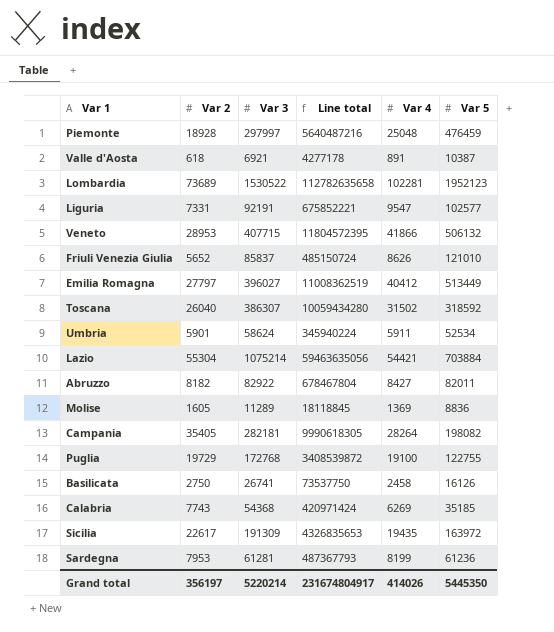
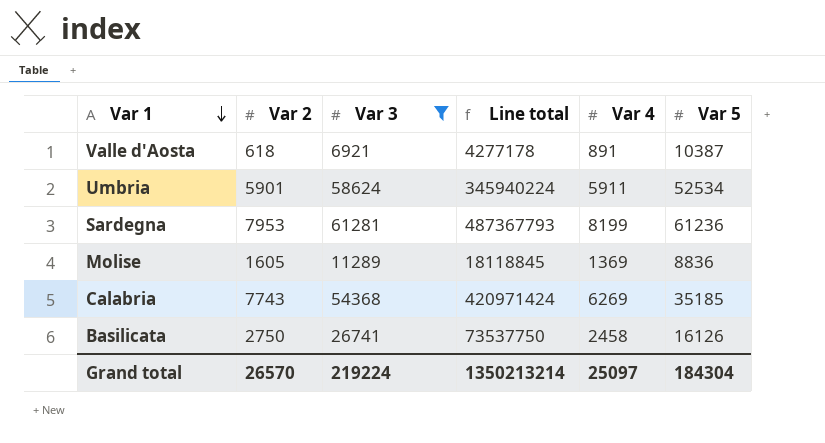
filter: none -> Var 3 <= 61281
row order: none -> Var 1 descending
Grand total | Var 2: 356197 -> 26570
Grand total | Var 3: 5220214 -> 219224
Grand total | Line total: 231674804917 -> 1350213214
Grand total | Var 4: 414026 -> 25097
Grand total | Var 5: 5445350 -> 184304

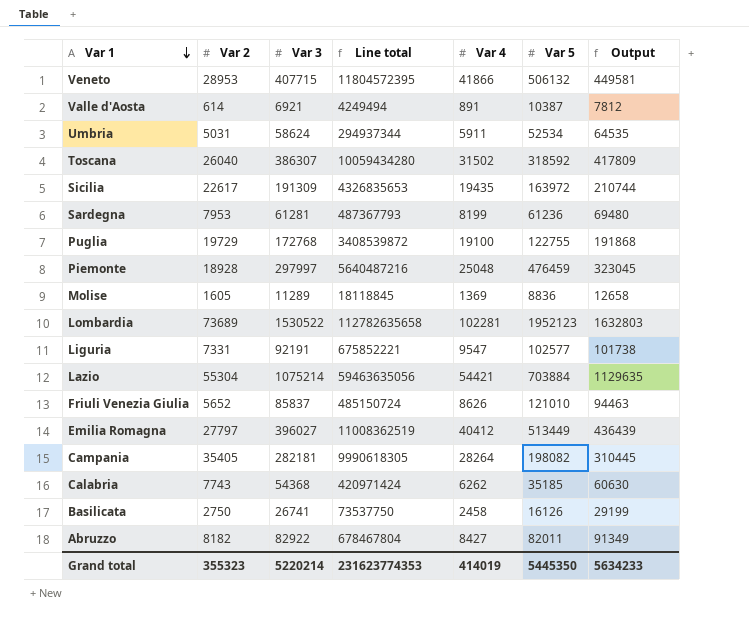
filter: Var 3 <= 61281 -> none
column Output | formula: none -> [Var 3] + [Var 4]
Valle d'Aosta | Var 2: 618 -> 614
Valle d'Aosta | Line total: 4277178 -> 4249494
Umbria | Var 2: 5901 -> 5031
Umbria | Line total: 345940224 -> 294937344
Calabria | Var 4: 6269 -> 6262
Grand total | Var 2: 26570 -> 355323
Grand total | Var 3: 219224 -> 5220214
Grand total | Line total: 1350213214 -> 231623774353
Grand total | Var 4: 25097 -> 414019
Grand total | Var 5: 184304 -> 5445350

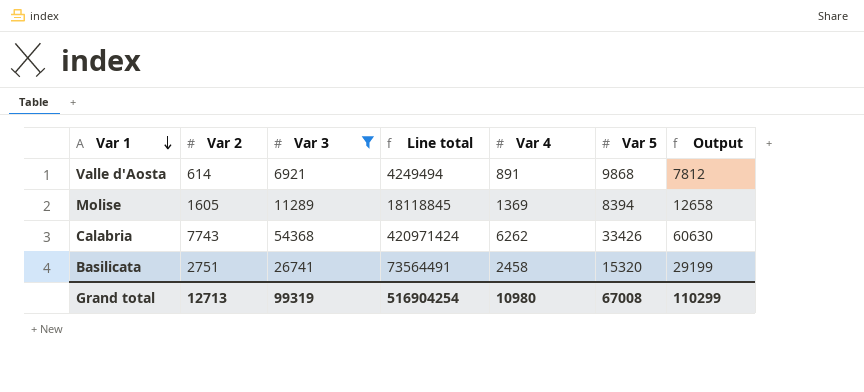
filter: none -> Var 3 <= 54368
Valle d'Aosta | Var 5: 10387 -> 9868
Molise | Var 5: 8836 -> 8394
Calabria | Var 5: 35185 -> 33426
Basilicata | Var 2: 2750 -> 2751
Basilicata | Line total: 73537750 -> 73564491
Basilicata | Var 5: 16126 -> 15320
Grand total | Var 2: 355323 -> 12713
Grand total | Var 3: 5220214 -> 99319
Grand total | Line total: 231623774353 -> 516904254
Grand total | Var 4: 414019 -> 10980
Grand total | Var 5: 5445350 -> 67008
Grand total | Output: 5634233 -> 110299

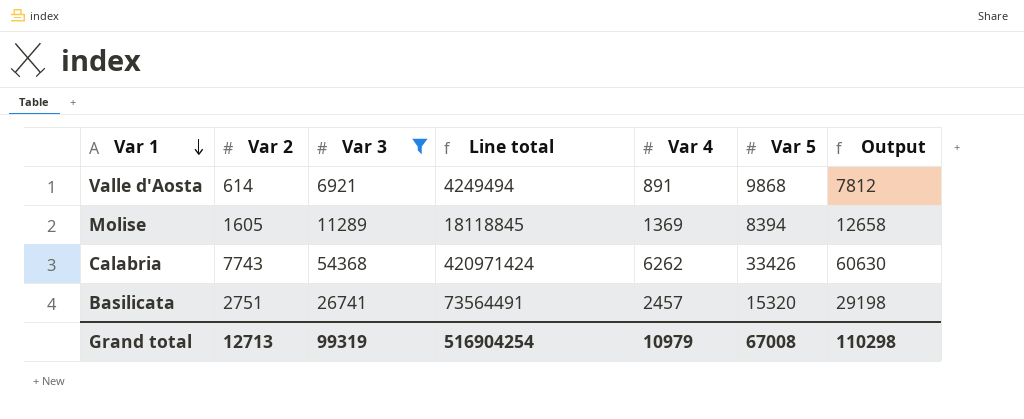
Basilicata | Var 4: 2458 -> 2457
Basilicata | Output: 29199 -> 29198
Grand total | Var 4: 10980 -> 10979
Grand total | Output: 110299 -> 110298

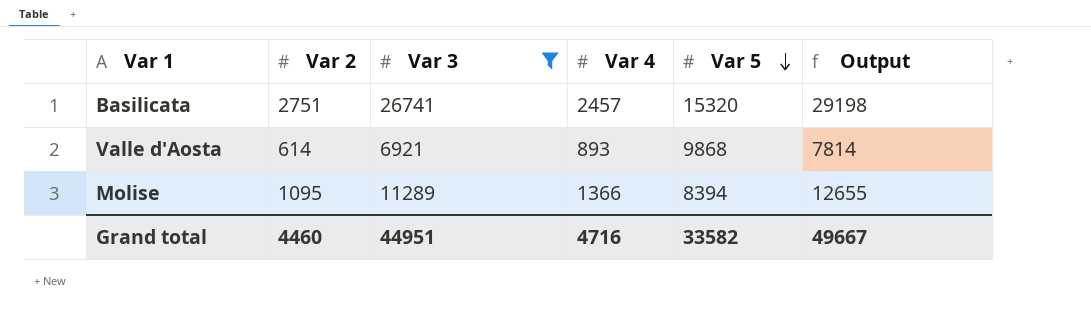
row order: Var 1 descending -> Var 5 descending
column Line total | formula: [Var 2] * [Var 3] -> none
row Calabria: 7743 | 54368 | 420971424 | 6262 | 33426 | 60630 -> none
Valle d'Aosta | Var 4: 891 -> 893
Valle d'Aosta | Output: 7812 -> 7814
Molise | Var 2: 1605 -> 1095
Molise | Var 4: 1369 -> 1366
Molise | Output: 12658 -> 12655
Grand total | Var 2: 12713 -> 4460
Grand total | Var 3: 99319 -> 44951
Grand total | Var 4: 10979 -> 4716
Grand total | Var 5: 67008 -> 33582
Grand total | Output: 110298 -> 49667

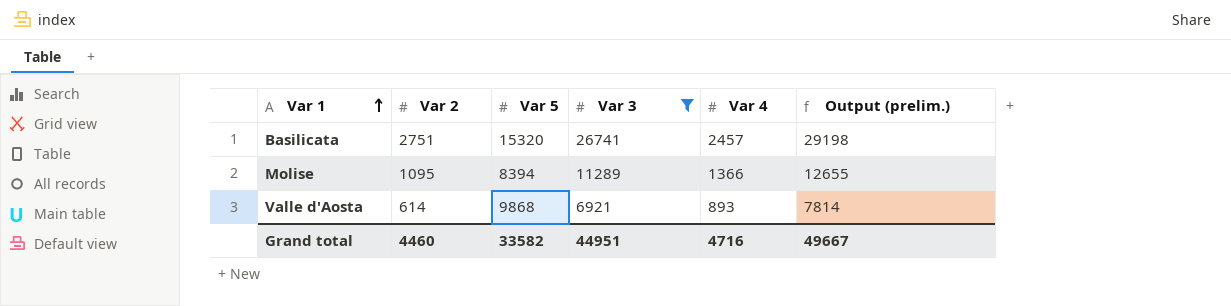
row order: Var 5 descending -> Var 1 ascending
column Var 5 | position: 5 -> 3
column name: Output -> Output (prelim.)

